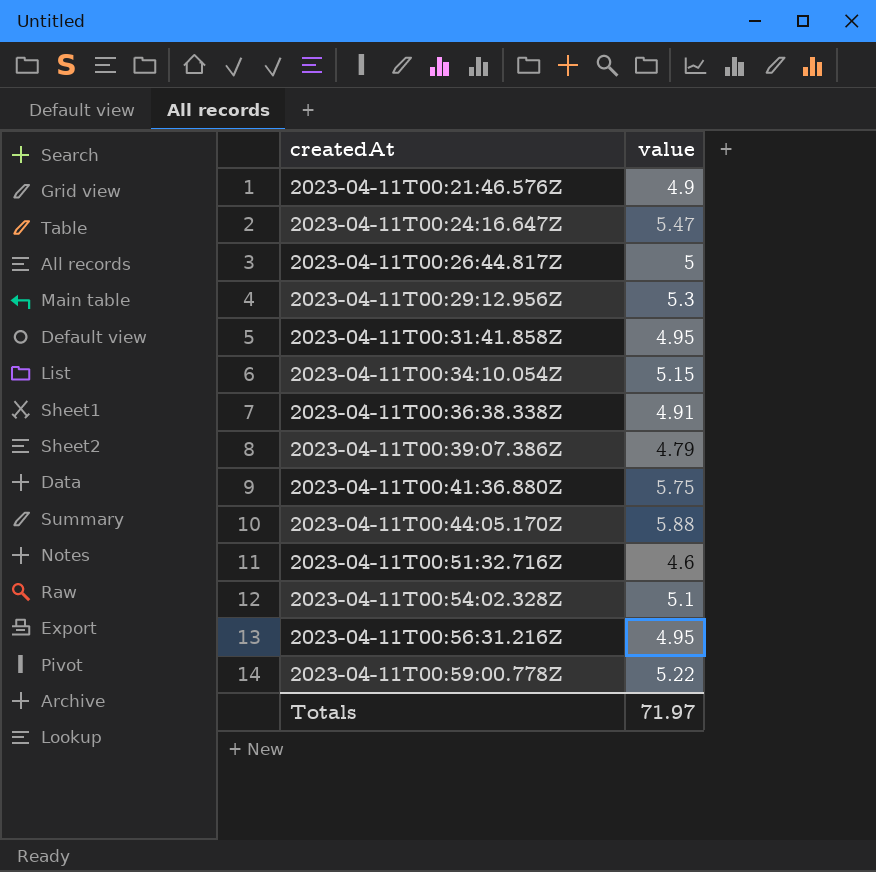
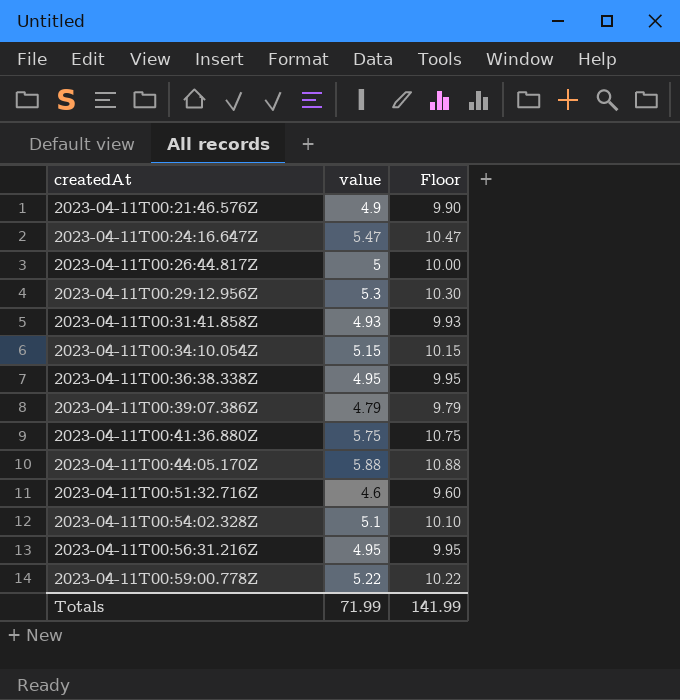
column Floor | formula: none -> [value] + 5
2023-04-11T00:31:41.858Z | value: 4.95 -> 4.93
2023-04-11T00:36:38.338Z | value: 4.91 -> 4.95
Totals | value: 71.97 -> 71.99

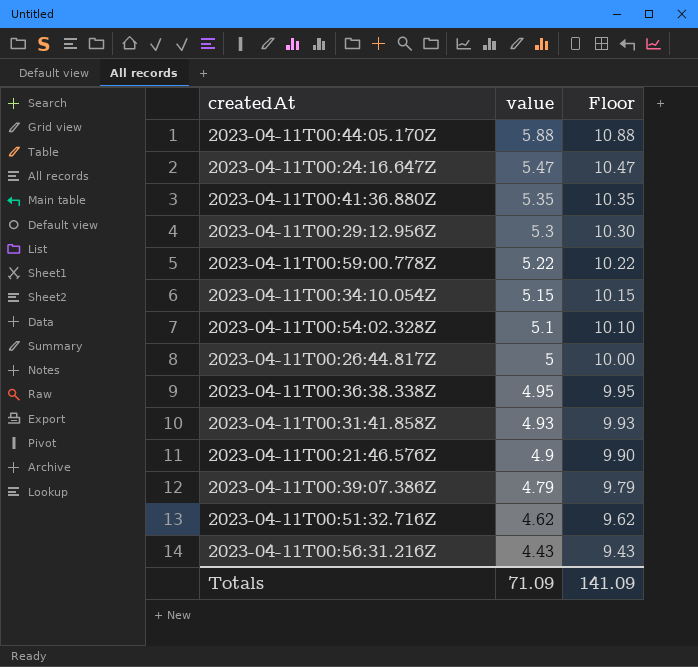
row order: createdAt ascending -> value descending
2023-04-11T00:41:36.880Z | value: 5.75 -> 5.35
2023-04-11T00:41:36.880Z | Floor: 10.75 -> 10.35
2023-04-11T00:51:32.716Z | value: 4.6 -> 4.62
2023-04-11T00:51:32.716Z | Floor: 9.60 -> 9.62
2023-04-11T00:56:31.216Z | value: 4.95 -> 4.43
2023-04-11T00:56:31.216Z | Floor: 9.95 -> 9.43
Totals | value: 71.99 -> 71.09
Totals | Floor: 141.99 -> 141.09

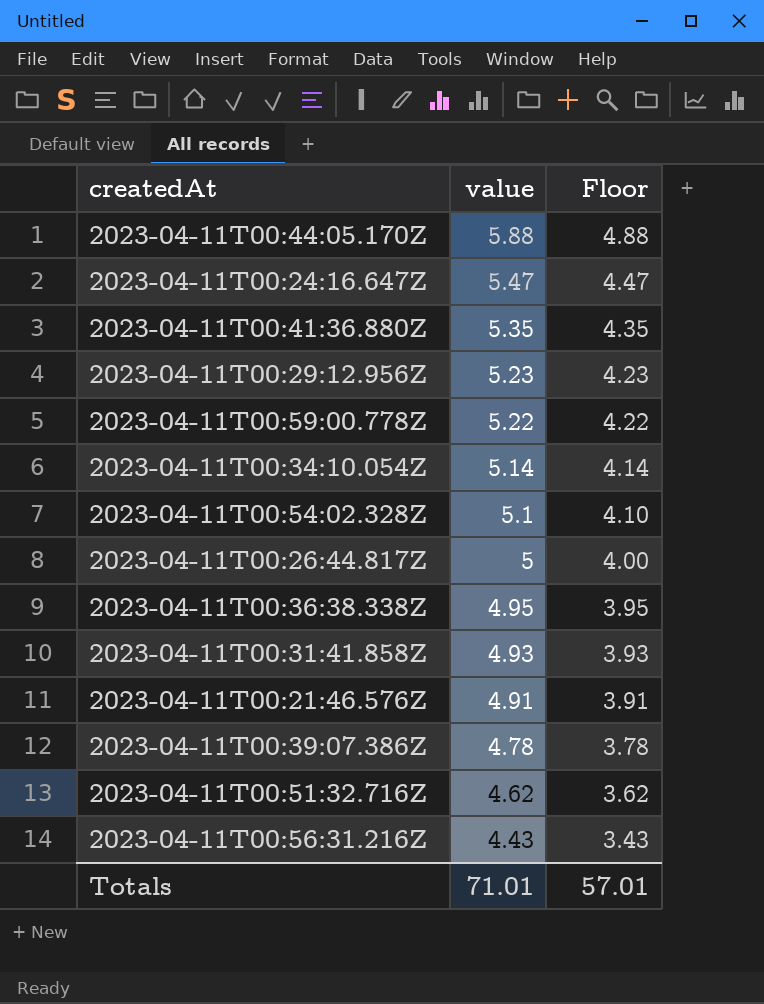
column Floor | formula: [value] + 5 -> [value] - 1
2023-04-11T00:29:12.956Z | value: 5.3 -> 5.23
2023-04-11T00:34:10.054Z | value: 5.15 -> 5.14
2023-04-11T00:21:46.576Z | value: 4.9 -> 4.91
2023-04-11T00:39:07.386Z | value: 4.79 -> 4.78
Totals | value: 71.09 -> 71.01
Totals | Floor: 141.09 -> 57.01

